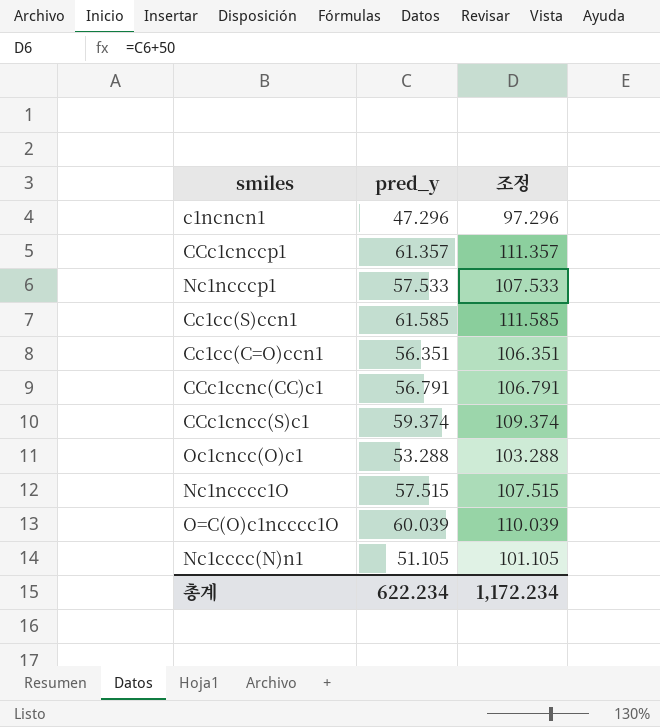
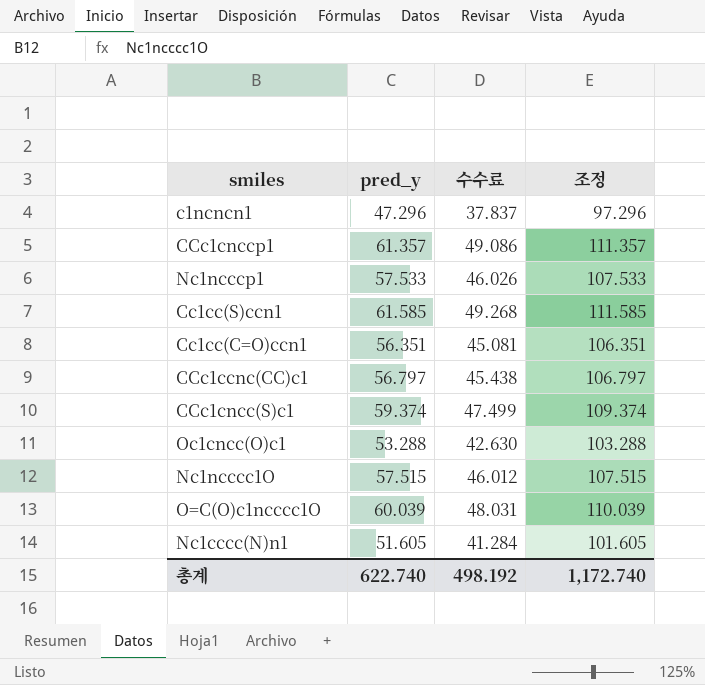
column 수수료 | formula: none -> [pred_y] * 0.8
CCc1ccnc(CC)c1 | pred_y: 56.791 -> 56.797
CCc1ccnc(CC)c1 | 조정: 106.791 -> 106.797
Nc1cccc(N)n1 | pred_y: 51.105 -> 51.605
Nc1cccc(N)n1 | 조정: 101.105 -> 101.605
총계 | pred_y: 622.234 -> 622.740
총계 | 조정: 1,172.234 -> 1,172.740

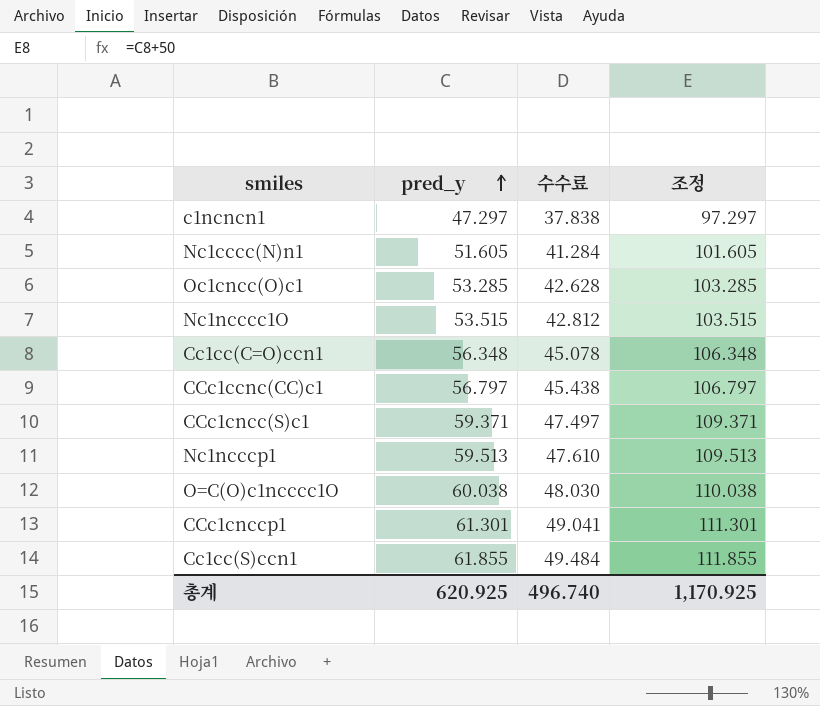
row order: none -> pred_y ascending
c1ncncn1 | pred_y: 47.296 -> 47.297
c1ncncn1 | 수수료: 37.837 -> 37.838
c1ncncn1 | 조정: 97.296 -> 97.297
Oc1cncc(O)c1 | pred_y: 53.288 -> 53.285
Oc1cncc(O)c1 | 수수료: 42.630 -> 42.628
Oc1cncc(O)c1 | 조정: 103.288 -> 103.285
Nc1ncccc1O | pred_y: 57.515 -> 53.515
Nc1ncccc1O | 수수료: 46.012 -> 42.812
Nc1ncccc1O | 조정: 107.515 -> 103.515
Cc1cc(C=O)ccn1 | pred_y: 56.351 -> 56.348
Cc1cc(C=O)ccn1 | 수수료: 45.081 -> 45.078
Cc1cc(C=O)ccn1 | 조정: 106.351 -> 106.348
CCc1cncc(S)c1 | pred_y: 59.374 -> 59.371
CCc1cncc(S)c1 | 수수료: 47.499 -> 47.497
CCc1cncc(S)c1 | 조정: 109.374 -> 109.371
Nc1ncccp1 | pred_y: 57.533 -> 59.513
Nc1ncccp1 | 수수료: 46.026 -> 47.610
Nc1ncccp1 | 조정: 107.533 -> 109.513
O=C(O)c1ncccc1O | pred_y: 60.039 -> 60.038
O=C(O)c1ncccc1O | 수수료: 48.031 -> 48.030
O=C(O)c1ncccc1O | 조정: 110.039 -> 110.038
CCc1cnccp1 | pred_y: 61.357 -> 61.301
CCc1cnccp1 | 수수료: 49.086 -> 49.041
CCc1cnccp1 | 조정: 111.357 -> 111.301
Cc1cc(S)ccn1 | pred_y: 61.585 -> 61.855
Cc1cc(S)ccn1 | 수수료: 49.268 -> 49.484
Cc1cc(S)ccn1 | 조정: 111.585 -> 111.855
총계 | pred_y: 622.740 -> 620.925
총계 | 수수료: 498.192 -> 496.740
총계 | 조정: 1,172.740 -> 1,170.925

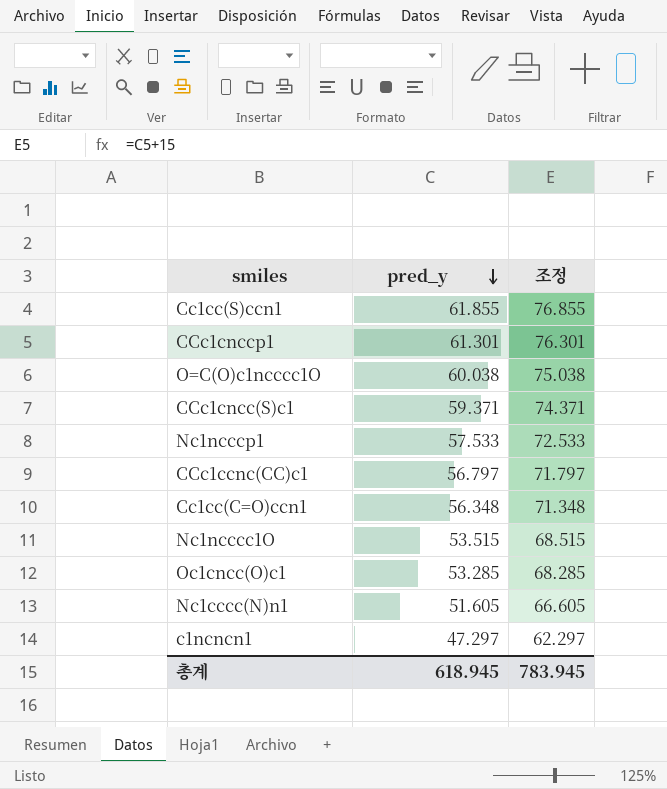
row order: pred_y ascending -> pred_y descending
column 수수료 | formula: [pred_y] * 0.8 -> none
column 조정 | formula: [pred_y] + 50 -> [pred_y] + 15
Nc1ncccp1 | pred_y: 59.513 -> 57.533
총계 | pred_y: 620.925 -> 618.945
총계 | 조정: 1,170.925 -> 783.945

